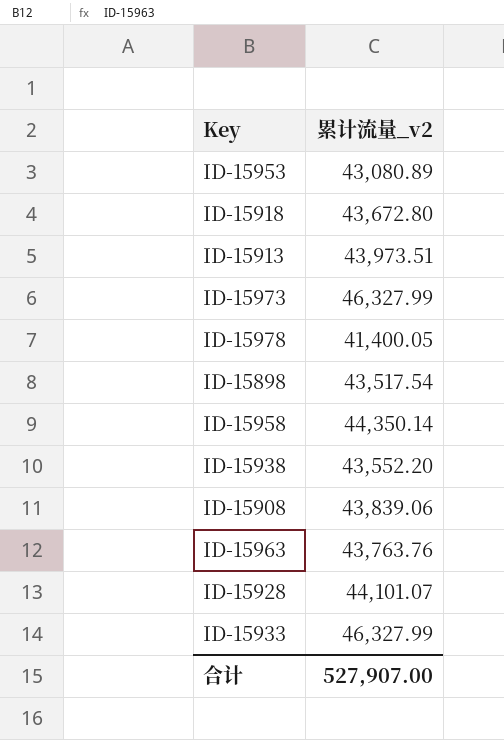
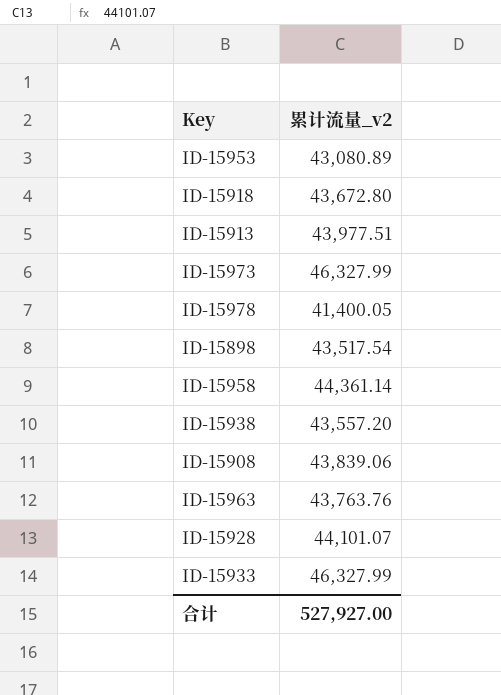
ID-15913 | 累计流量_v2: 43,973.51 -> 43,977.51
ID-15958 | 累计流量_v2: 44,350.14 -> 44,361.14
ID-15938 | 累计流量_v2: 43,552.20 -> 43,557.20
合计 | 累计流量_v2: 527,907.00 -> 527,927.00

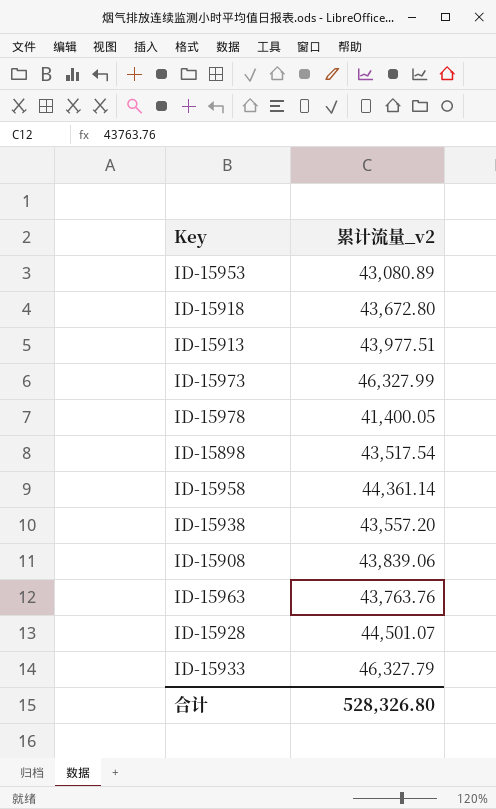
ID-15928 | 累计流量_v2: 44,101.07 -> 44,501.07
ID-15933 | 累计流量_v2: 46,327.99 -> 46,327.79
合计 | 累计流量_v2: 527,927.00 -> 528,326.80

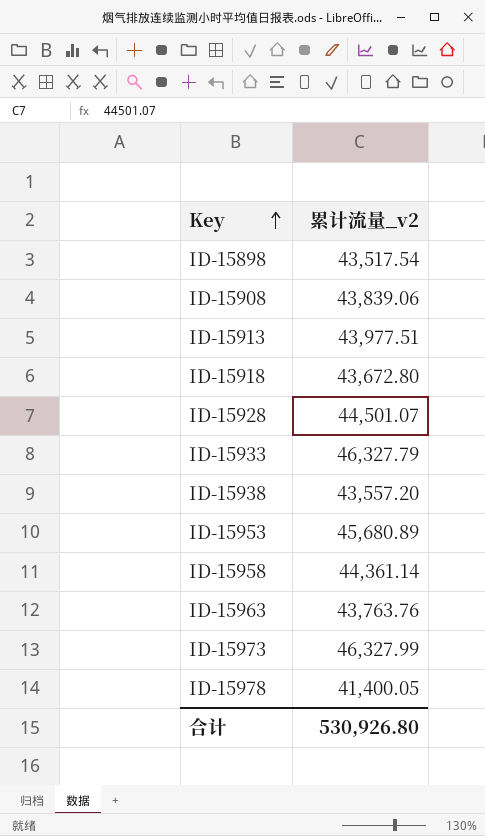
row order: none -> Key ascending
ID-15953 | 累计流量_v2: 43,080.89 -> 45,680.89
合计 | 累计流量_v2: 528,326.80 -> 530,926.80

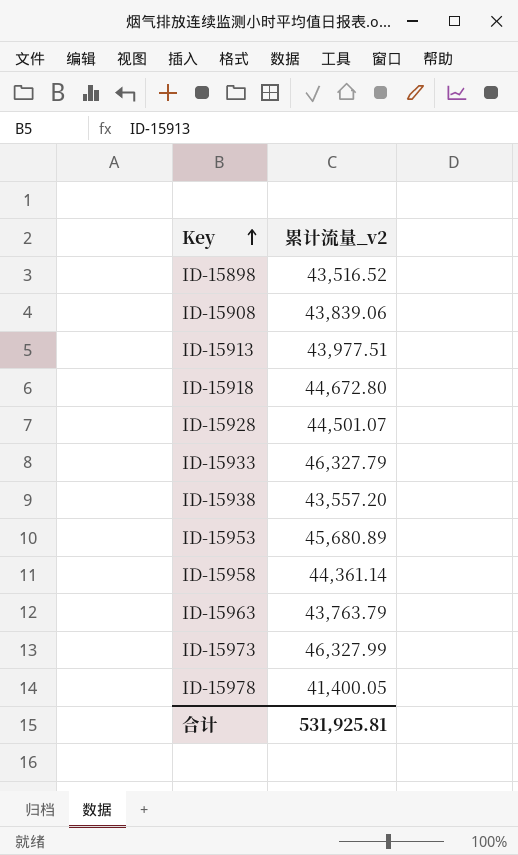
ID-15898 | 累计流量_v2: 43,517.54 -> 43,516.52
ID-15918 | 累计流量_v2: 43,672.80 -> 44,672.80
ID-15963 | 累计流量_v2: 43,763.76 -> 43,763.79
合计 | 累计流量_v2: 530,926.80 -> 531,925.81

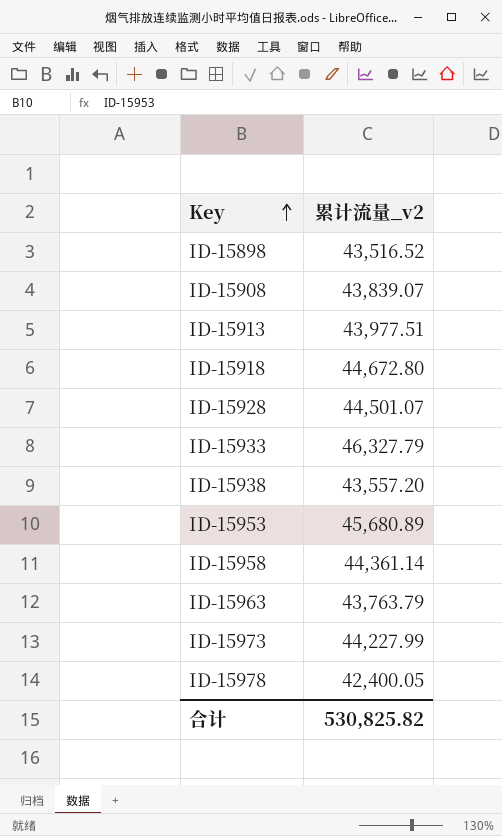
ID-15908 | 累计流量_v2: 43,839.06 -> 43,839.07
ID-15973 | 累计流量_v2: 46,327.99 -> 44,227.99
ID-15978 | 累计流量_v2: 41,400.05 -> 42,400.05
合计 | 累计流量_v2: 531,925.81 -> 530,825.82

